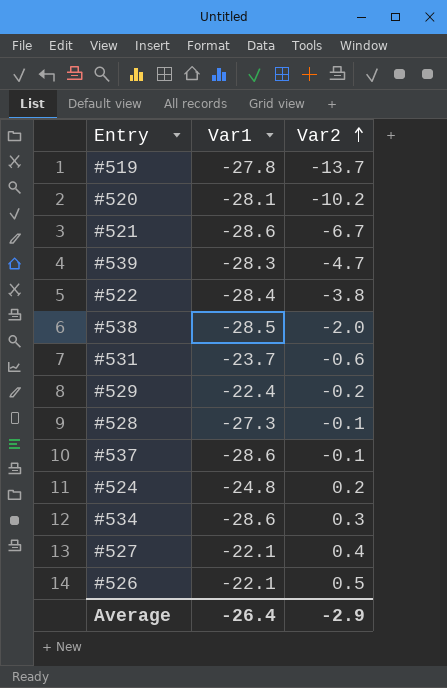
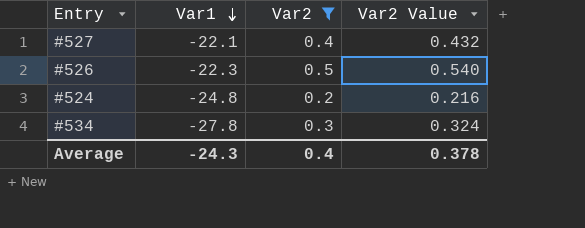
filter: none -> Var2 >= 0.2
row order: Var2 ascending -> Var1 descending
column Var2 Value | formula: none -> [Var2] * 1.08
#526 | Var1: -22.1 -> -22.3
#534 | Var1: -28.6 -> -27.8
Average | Var1: -26.4 -> -24.3
Average | Var2: -2.9 -> 0.4

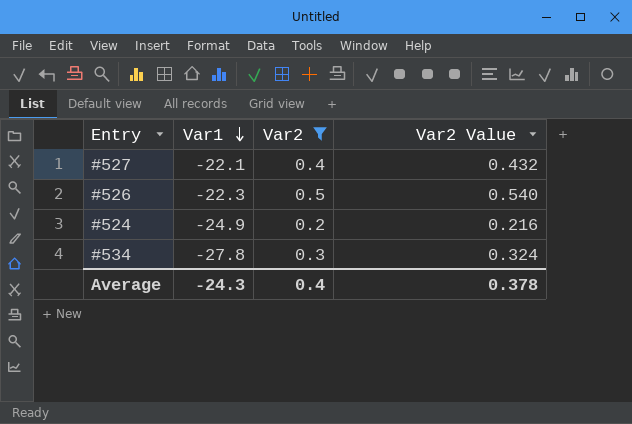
#524 | Var1: -24.8 -> -24.9

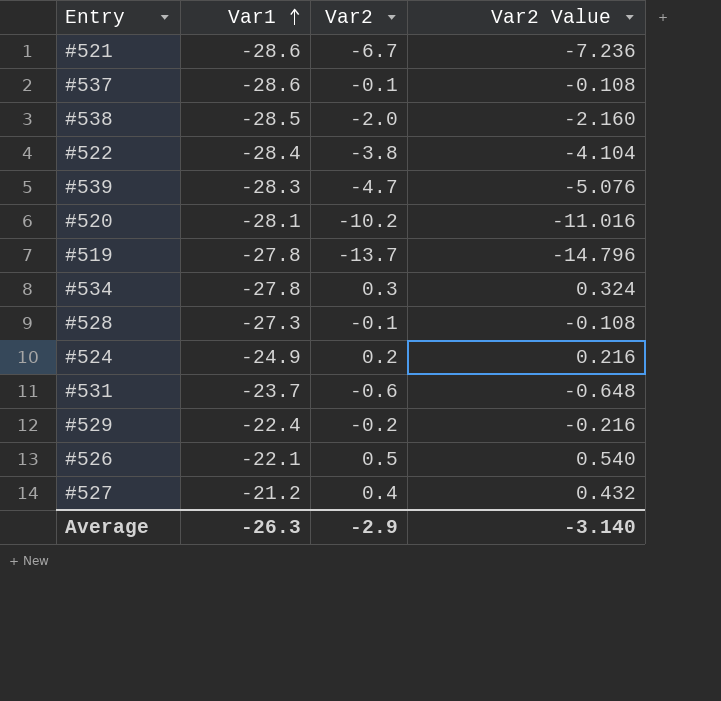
filter: Var2 >= 0.2 -> none
row order: Var1 descending -> Var1 ascending
#526 | Var1: -22.3 -> -22.1
#527 | Var1: -22.1 -> -21.2
Average | Var1: -24.3 -> -26.3
Average | Var2: 0.4 -> -2.9
Average | Var2 Value: 0.378 -> -3.140

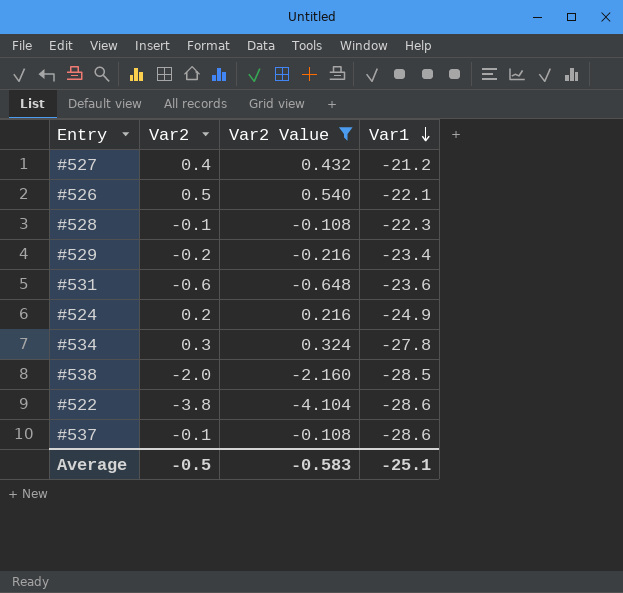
filter: none -> Var2 Value >= -4.104
row order: Var1 ascending -> Var1 descending
column Var1 | position: 2 -> 4
#528 | Var1: -27.3 -> -22.3
#529 | Var1: -22.4 -> -23.4
#531 | Var1: -23.7 -> -23.6
#522 | Var1: -28.4 -> -28.6
Average | Var2: -2.9 -> -0.5
Average | Var2 Value: -3.140 -> -0.583
Average | Var1: -26.3 -> -25.1

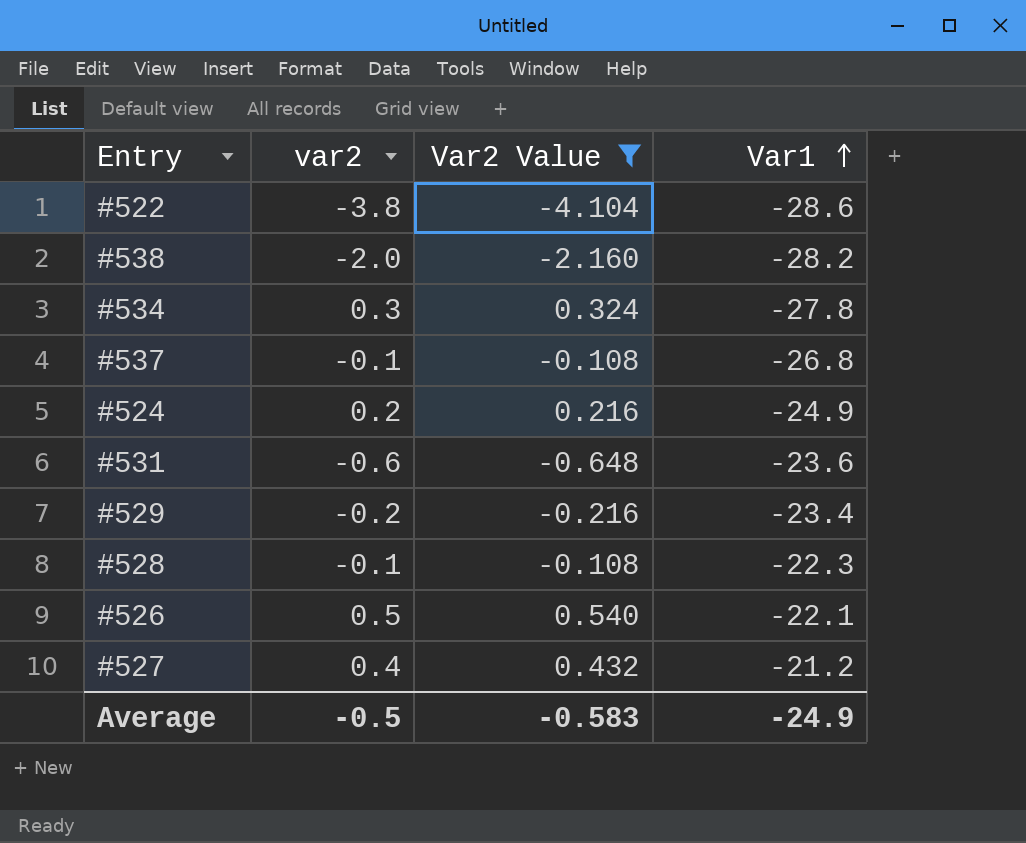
row order: Var1 descending -> Var1 ascending
column name: Var2 -> var2
#538 | Var1: -28.5 -> -28.2
#537 | Var1: -28.6 -> -26.8
Average | Var1: -25.1 -> -24.9

